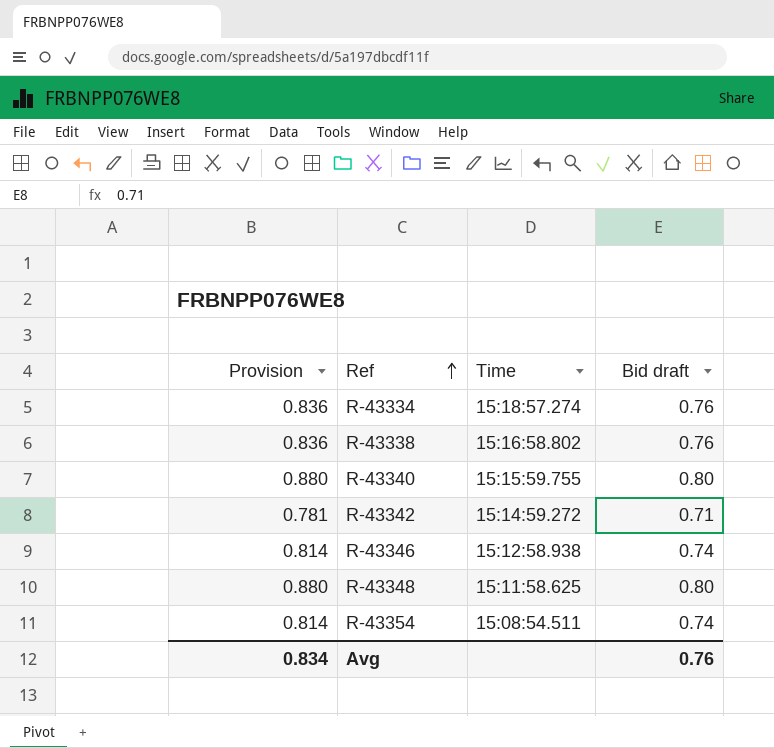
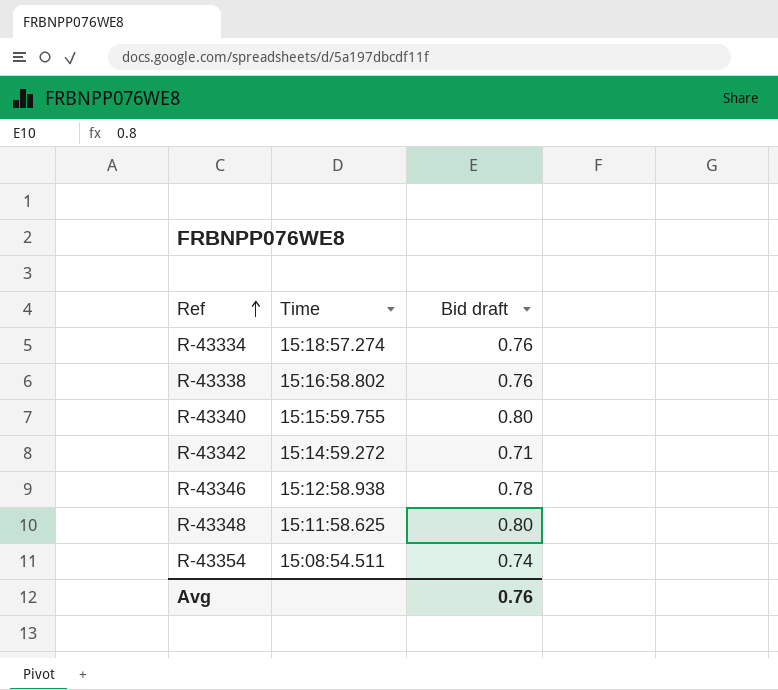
column Provision | formula: [Bid draft] * 1.1 -> none
R-43346 | Bid draft: 0.74 -> 0.78

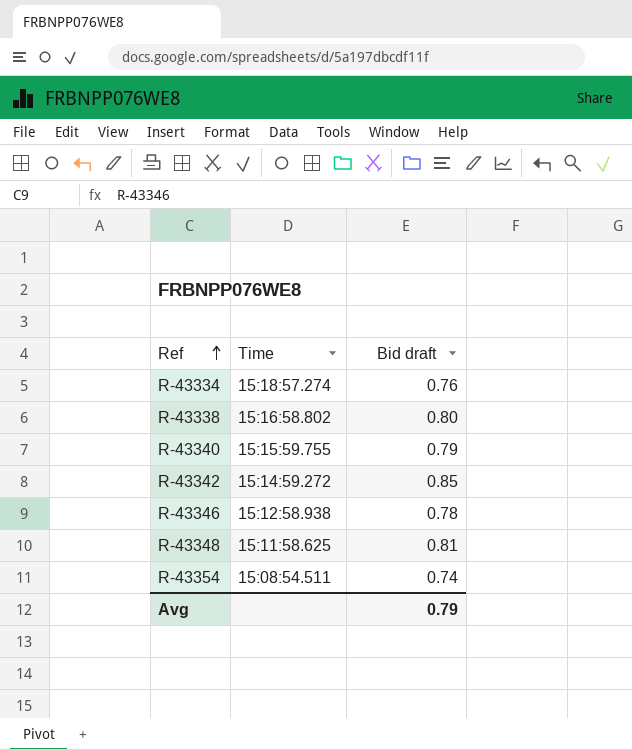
R-43338 | Bid draft: 0.76 -> 0.80
R-43340 | Bid draft: 0.80 -> 0.79
R-43342 | Bid draft: 0.71 -> 0.85
R-43348 | Bid draft: 0.80 -> 0.81
Avg | Bid draft: 0.76 -> 0.79

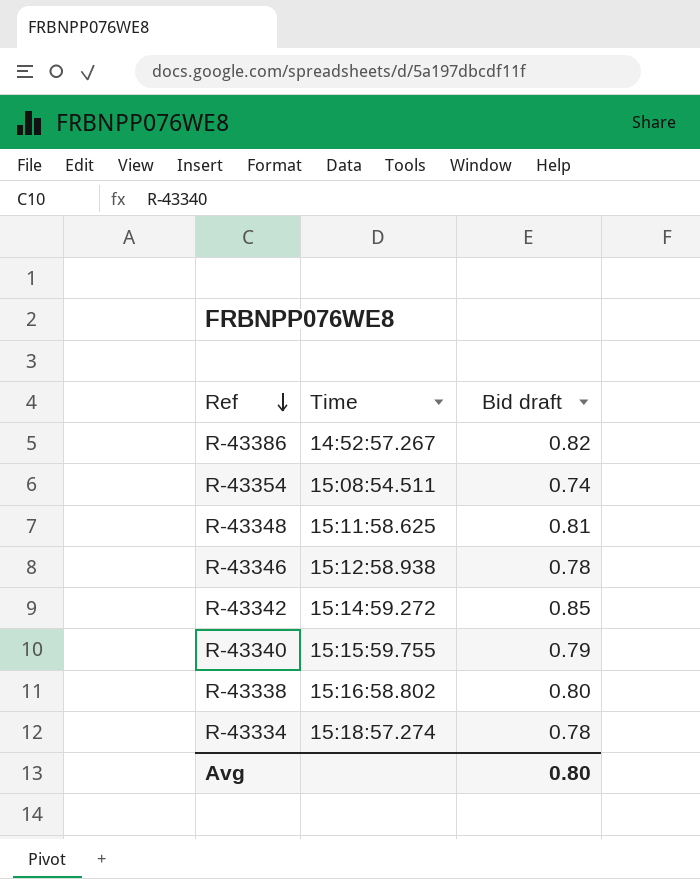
row order: Ref ascending -> Ref descending
row R-43386: none -> 14:52:57.267 | 0.82
R-43334 | Bid draft: 0.76 -> 0.78
Avg | Bid draft: 0.79 -> 0.80

